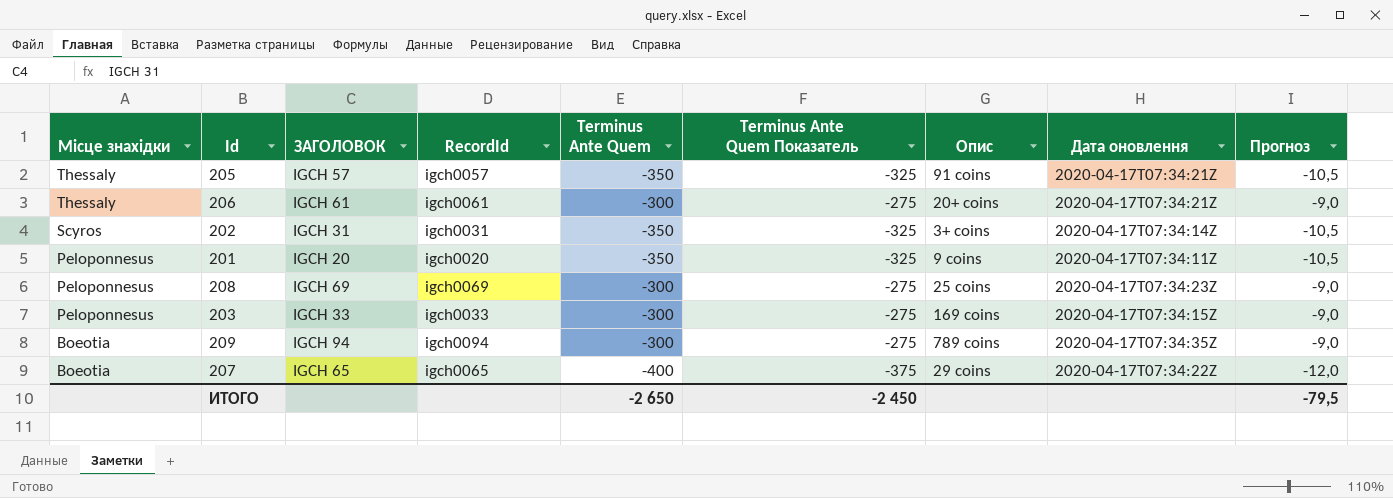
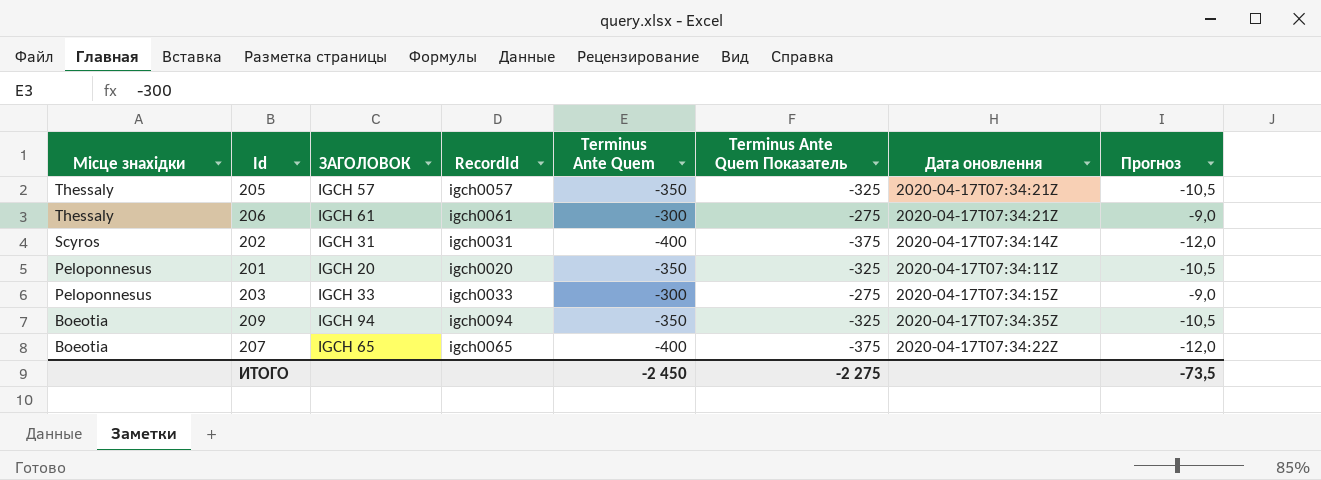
column Опис | position: 7 -> none
row 208: Peloponnesus | IGCH 69 | igch0069 | -300 | -275 | 25 coins | 2020-04-17T07:34:23Z | -9,0 -> none
202 | Terminus Ante Quem: -350 -> -400
202 | Terminus Ante Quem Показатель: -325 -> -375
202 | Прогноз: -10,5 -> -12,0
209 | Terminus Ante Quem: -300 -> -350
209 | Terminus Ante Quem Показатель: -275 -> -325
209 | Прогноз: -9,0 -> -10,5
ИТОГО | Terminus Ante Quem: -2 650 -> -2 450
ИТОГО | Terminus Ante Quem Показатель: -2 450 -> -2 275
ИТОГО | Прогноз: -79,5 -> -73,5

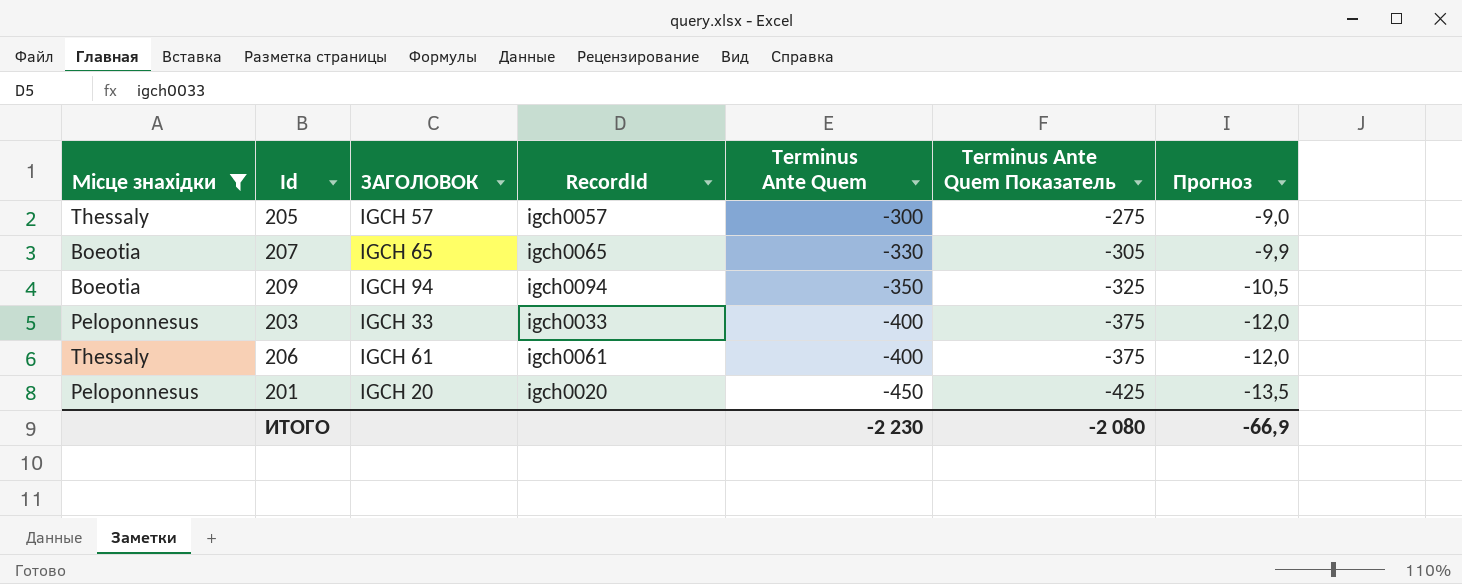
filter: none -> Місце знахідки != Scyros
row order: Місце знахідки descending -> Terminus Ante Quem descending
column Дата оновлення | position: 7 -> none
205 | Terminus Ante Quem: -350 -> -300
205 | Terminus Ante Quem Показатель: -325 -> -275
205 | Прогноз: -10,5 -> -9,0
207 | Terminus Ante Quem: -400 -> -330
207 | Terminus Ante Quem Показатель: -375 -> -305
207 | Прогноз: -12,0 -> -9,9
203 | Terminus Ante Quem: -300 -> -400
203 | Terminus Ante Quem Показатель: -275 -> -375
203 | Прогноз: -9,0 -> -12,0
206 | Terminus Ante Quem: -300 -> -400
206 | Terminus Ante Quem Показатель: -275 -> -375
206 | Прогноз: -9,0 -> -12,0
201 | Terminus Ante Quem: -350 -> -450
201 | Terminus Ante Quem Показатель: -325 -> -425
201 | Прогноз: -10,5 -> -13,5
ИТОГО | Terminus Ante Quem: -2 450 -> -2 230
ИТОГО | Terminus Ante Quem Показатель: -2 275 -> -2 080
ИТОГО | Прогноз: -73,5 -> -66,9

